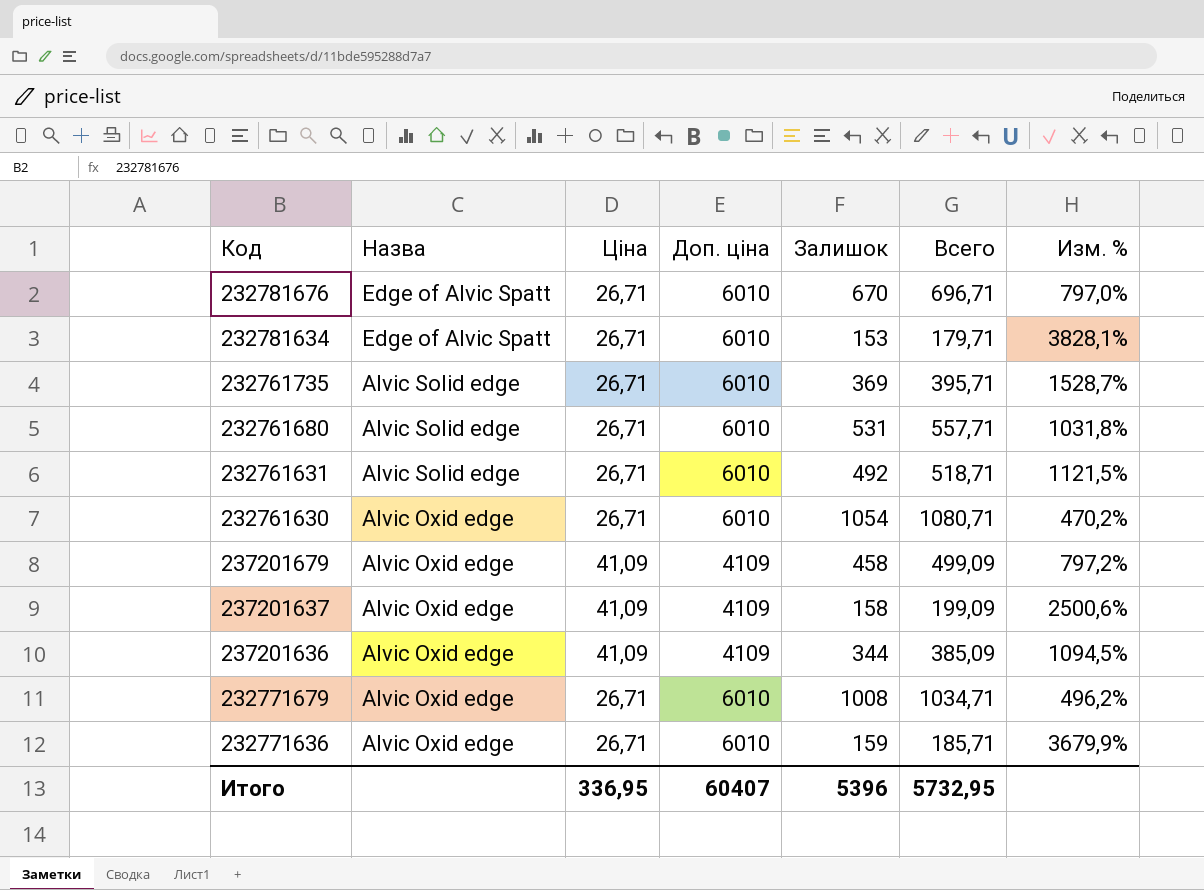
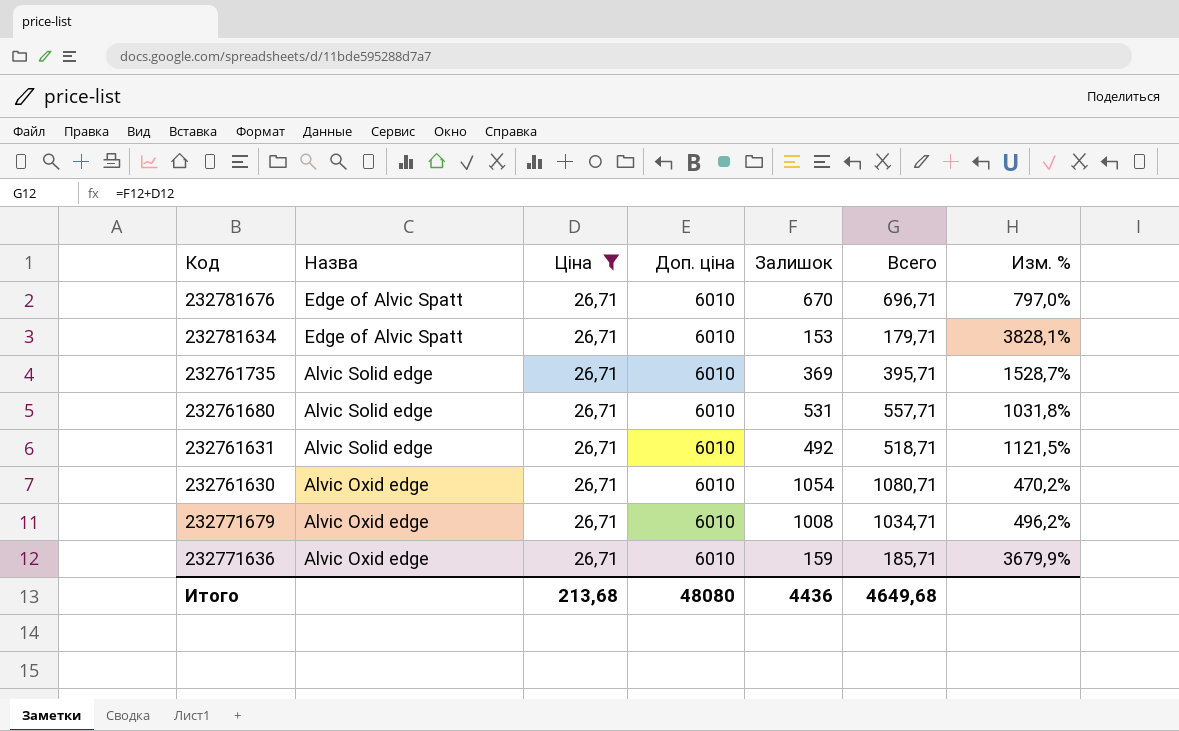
filter: none -> Ціна = 26,71
Итого | Ціна: 336,95 -> 213,68
Итого | Доп. ціна: 60407 -> 48080
Итого | Залишок: 5396 -> 4436
Итого | Всего: 5732,95 -> 4649,68

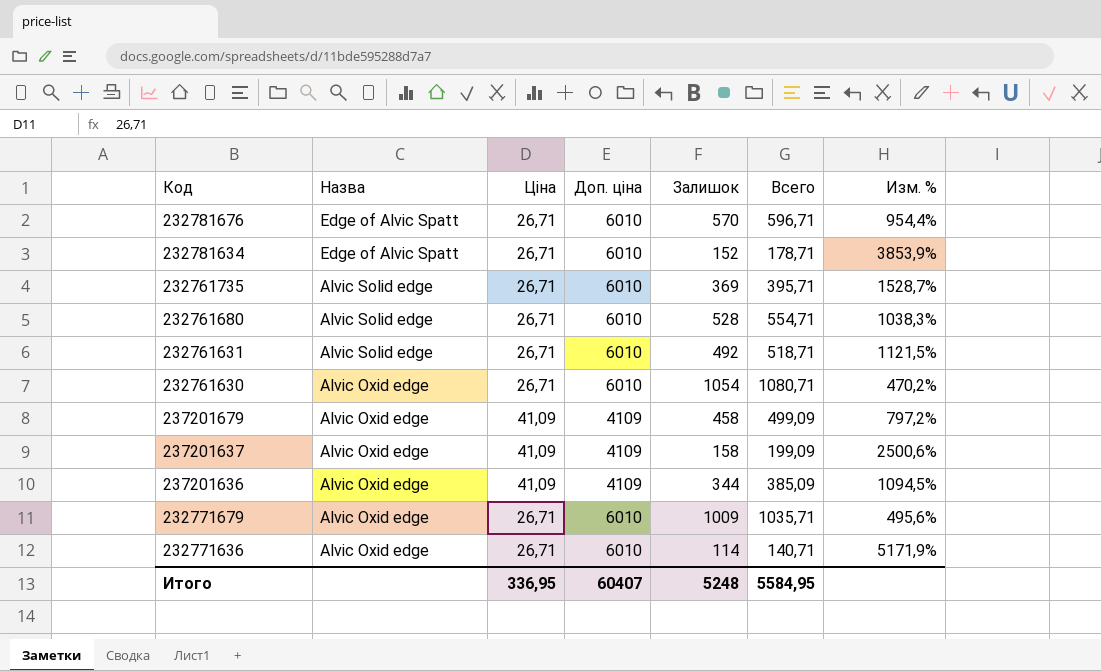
filter: Ціна = 26,71 -> none
232781676 | Залишок: 670 -> 570
232781676 | Всего: 696,71 -> 596,71
232781676 | Изм. %: 797,0% -> 954,4%
232781634 | Залишок: 153 -> 152
232781634 | Всего: 179,71 -> 178,71
232781634 | Изм. %: 3828,1% -> 3853,9%
232761680 | Залишок: 531 -> 528
232761680 | Всего: 557,71 -> 554,71
232761680 | Изм. %: 1031,8% -> 1038,3%
232771679 | Залишок: 1008 -> 1009
232771679 | Всего: 1034,71 -> 1035,71
232771679 | Изм. %: 496,2% -> 495,6%
232771636 | Залишок: 159 -> 114
232771636 | Всего: 185,71 -> 140,71
232771636 | Изм. %: 3679,9% -> 5171,9%
Итого | Ціна: 213,68 -> 336,95
Итого | Доп. ціна: 48080 -> 60407
Итого | Залишок: 4436 -> 5248
Итого | Всего: 4649,68 -> 5584,95

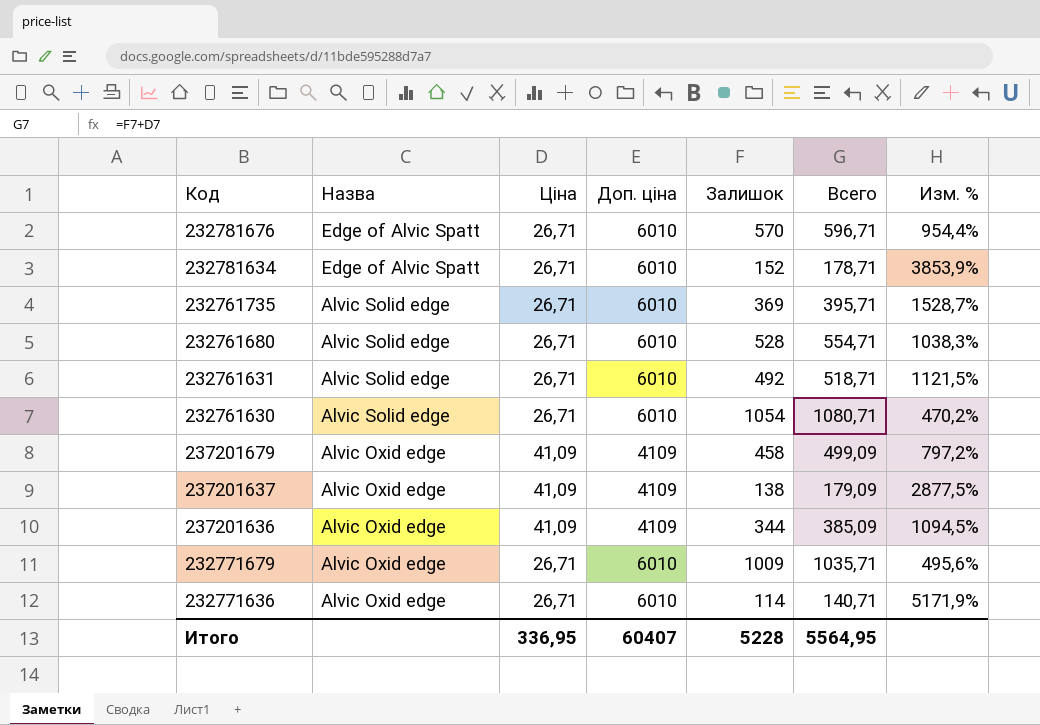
232761630 | Назва: Alvic Oxid edge -> Alvic Solid edge
237201637 | Залишок: 158 -> 138
237201637 | Всего: 199,09 -> 179,09
237201637 | Изм. %: 2500,6% -> 2877,5%
Итого | Залишок: 5248 -> 5228
Итого | Всего: 5584,95 -> 5564,95

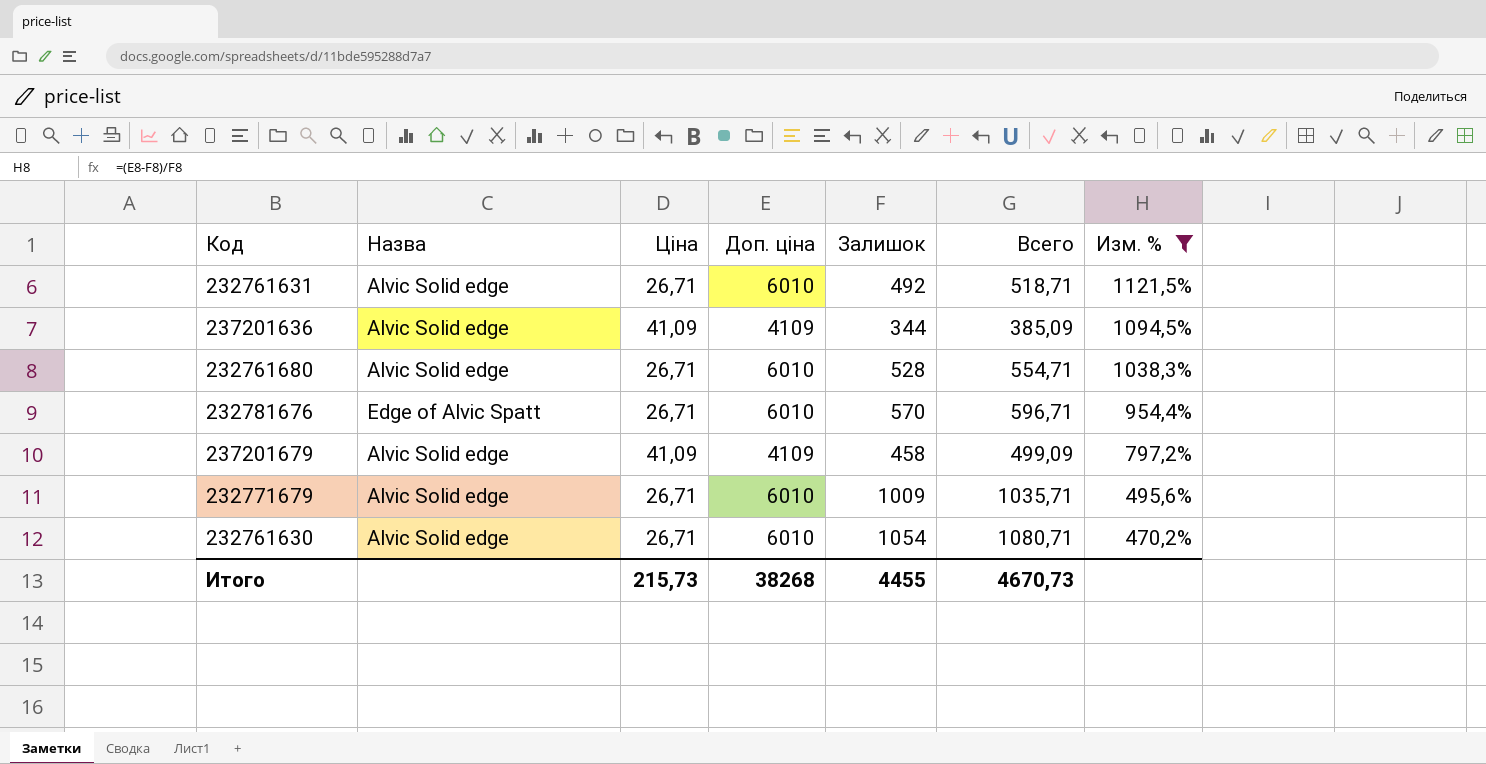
filter: none -> Изм. % <= 1121,5%
row order: Назва descending -> Изм. % descending
237201636 | Назва: Alvic Oxid edge -> Alvic Solid edge
237201679 | Назва: Alvic Oxid edge -> Alvic Solid edge
232771679 | Назва: Alvic Oxid edge -> Alvic Solid edge
Итого | Ціна: 336,95 -> 215,73
Итого | Доп. ціна: 60407 -> 38268
Итого | Залишок: 5228 -> 4455
Итого | Всего: 5564,95 -> 4670,73

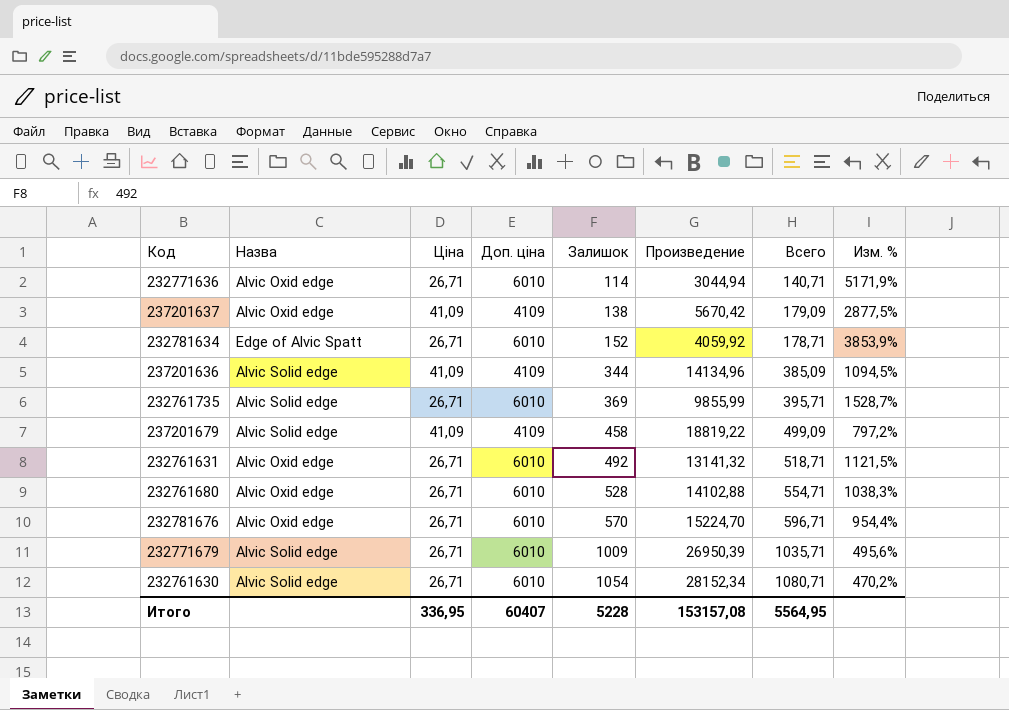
filter: Изм. % <= 1121,5% -> none
row order: Изм. % descending -> Залишок ascending
column Произведение | formula: none -> [Ціна] * [Залишок]
232761631 | Назва: Alvic Solid edge -> Alvic Oxid edge
232761680 | Назва: Alvic Solid edge -> Alvic Oxid edge
232781676 | Назва: Edge of Alvic Spatt -> Alvic Oxid edge
Итого | Ціна: 215,73 -> 336,95
Итого | Доп. ціна: 38268 -> 60407
Итого | Залишок: 4455 -> 5228
Итого | Всего: 4670,73 -> 5564,95

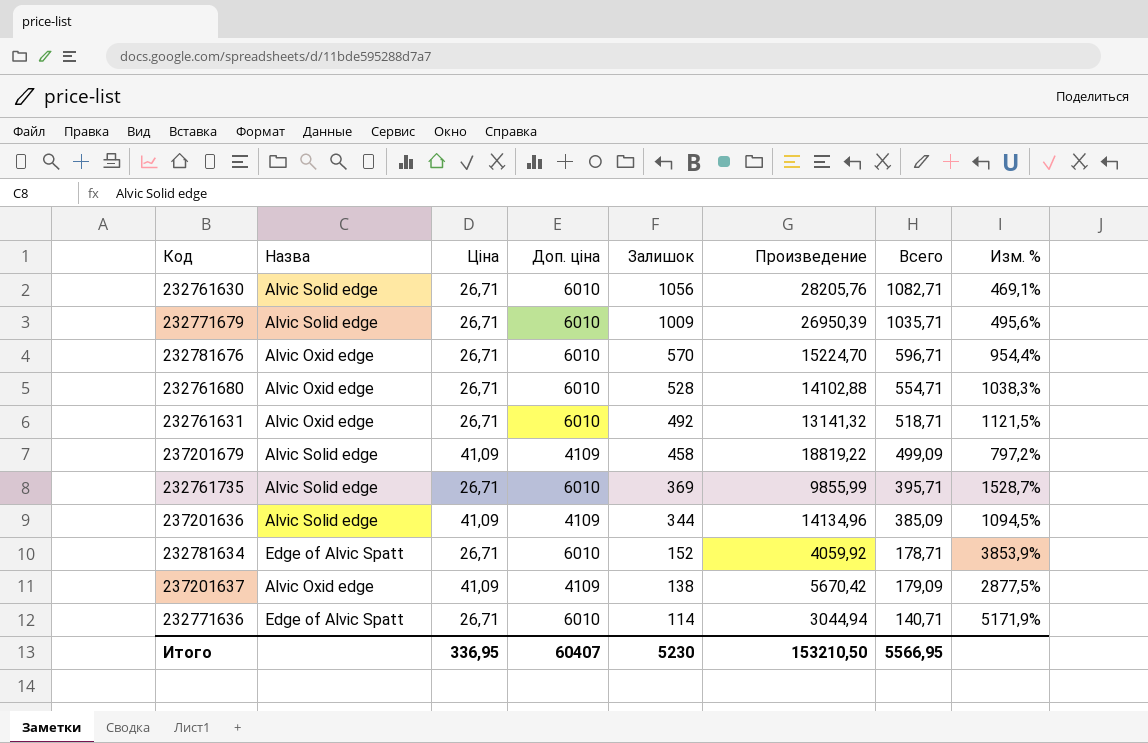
row order: Залишок ascending -> Залишок descending
232761630 | Залишок: 1054 -> 1056
232761630 | Произведение: 28152,34 -> 28205,76
232761630 | Всего: 1080,71 -> 1082,71
232761630 | Изм. %: 470,2% -> 469,1%
232771636 | Назва: Alvic Oxid edge -> Edge of Alvic Spatt
Итого | Залишок: 5228 -> 5230
Итого | Произведение: 153157,08 -> 153210,50
Итого | Всего: 5564,95 -> 5566,95

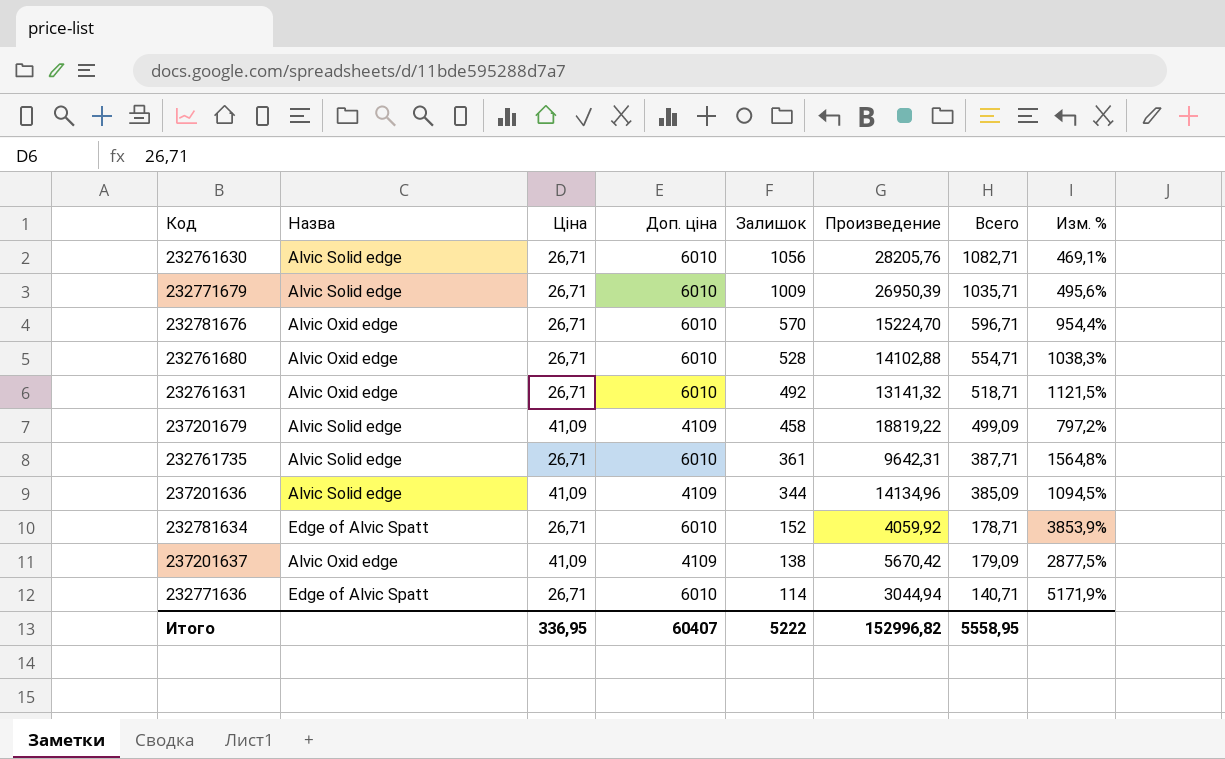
232761735 | Залишок: 369 -> 361
232761735 | Произведение: 9855,99 -> 9642,31
232761735 | Всего: 395,71 -> 387,71
232761735 | Изм. %: 1528,7% -> 1564,8%
Итого | Залишок: 5230 -> 5222
Итого | Произведение: 153210,50 -> 152996,82
Итого | Всего: 5566,95 -> 5558,95

